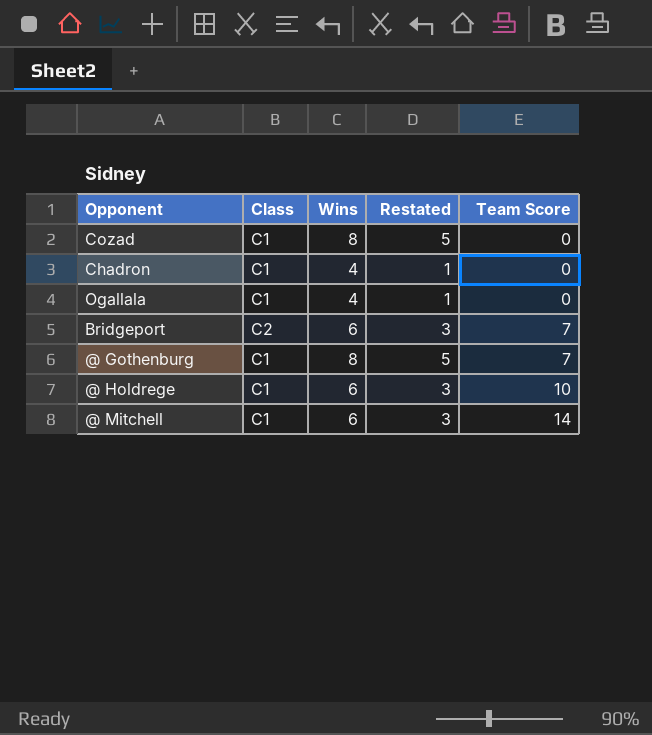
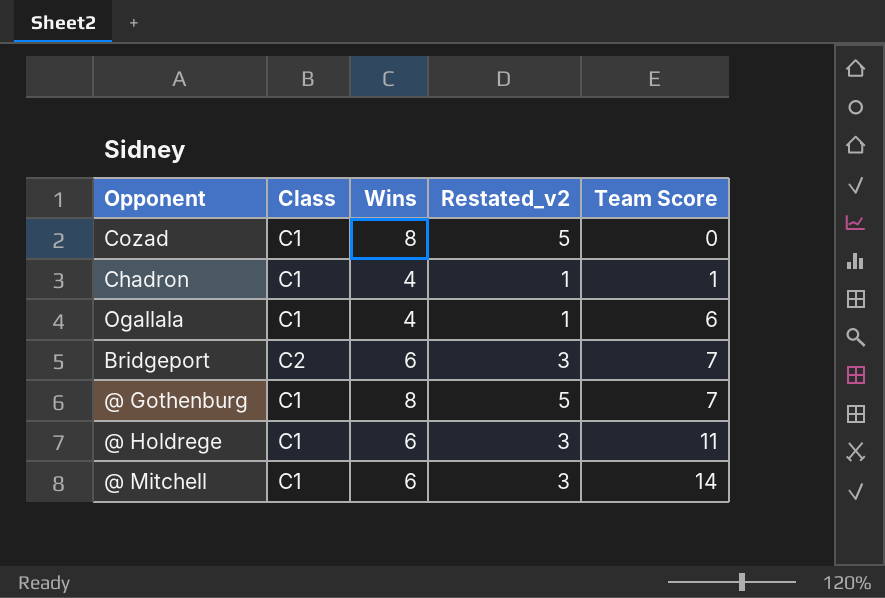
column name: Restated -> Restated_v2
Chadron | Team Score: 0 -> 1
Ogallala | Team Score: 0 -> 6
@ Holdrege | Team Score: 10 -> 11

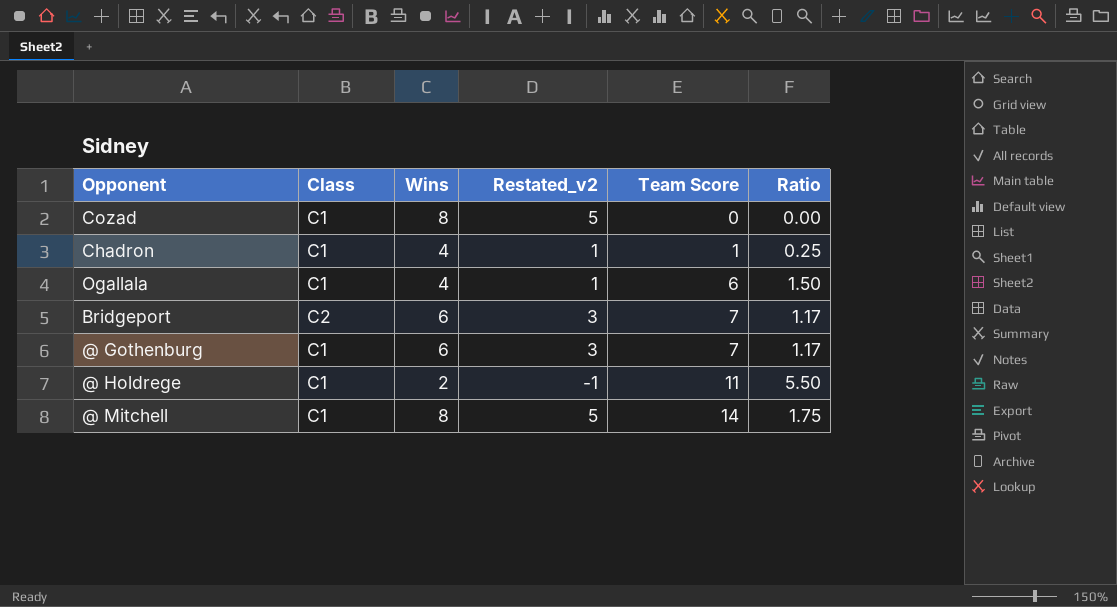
column Ratio | formula: none -> [Team Score] / [Wins]
@ Gothenburg | Wins: 8 -> 6
@ Gothenburg | Restated_v2: 5 -> 3
@ Holdrege | Wins: 6 -> 2
@ Holdrege | Restated_v2: 3 -> -1
@ Mitchell | Wins: 6 -> 8
@ Mitchell | Restated_v2: 3 -> 5

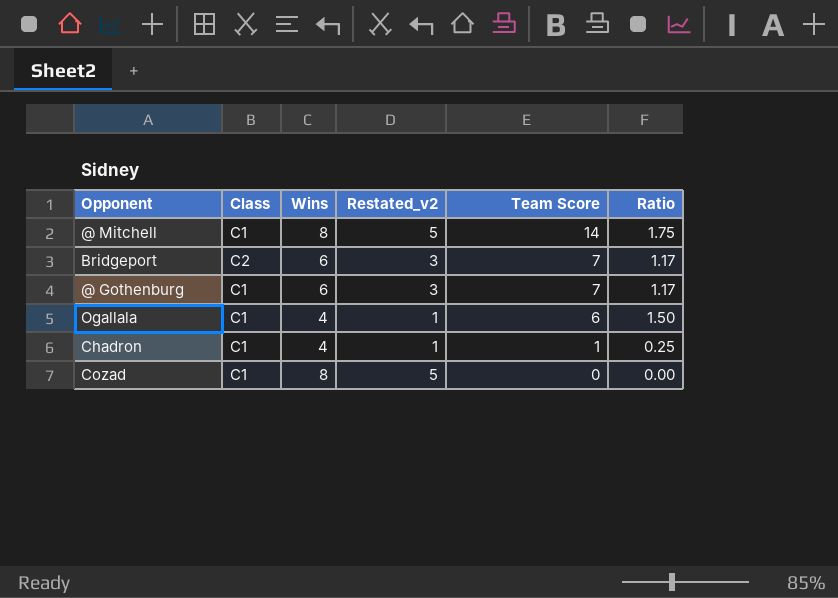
row order: Team Score ascending -> Team Score descending
row @ Holdrege: C1 | 2 | -1 | 11 | 5.50 -> none

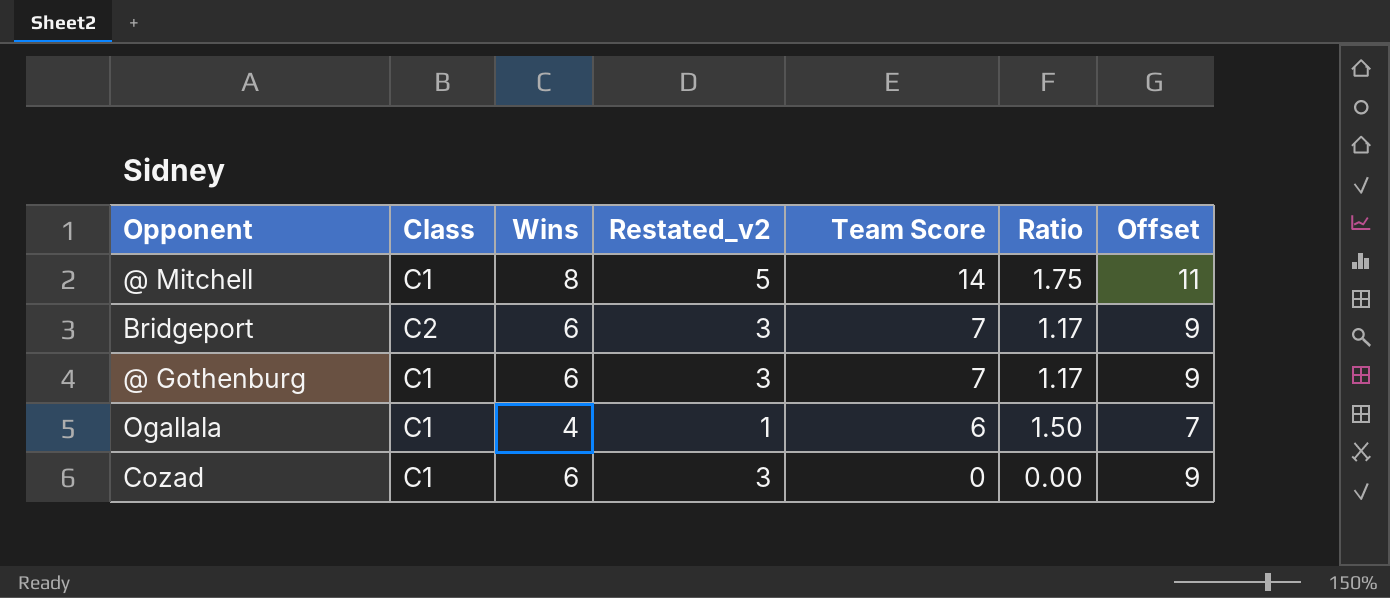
column Offset | formula: none -> [Wins] + 3
row Chadron: C1 | 4 | 1 | 1 | 0.25 -> none
Cozad | Wins: 8 -> 6
Cozad | Restated_v2: 5 -> 3

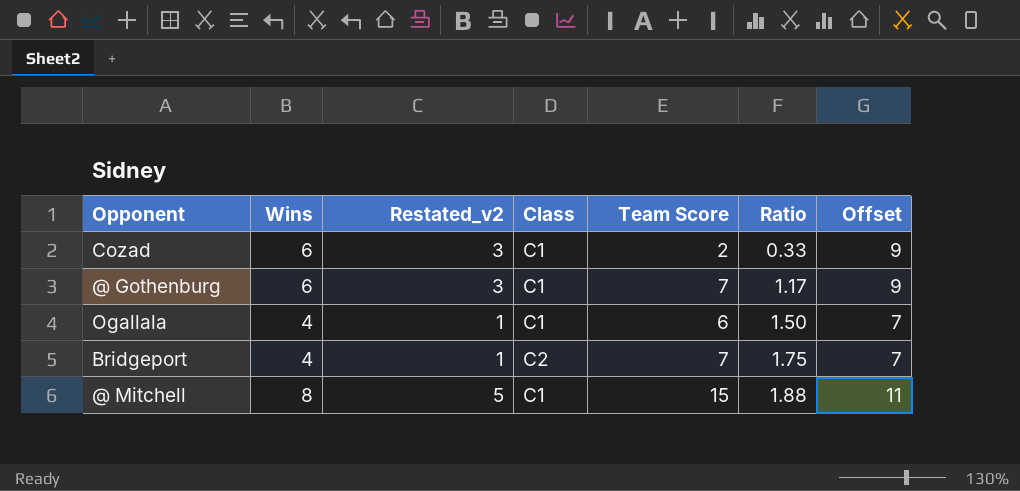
row order: Team Score descending -> Ratio ascending
column Class | position: 2 -> 4
Cozad | Team Score: 0 -> 2
Cozad | Ratio: 0.00 -> 0.33
Bridgeport | Wins: 6 -> 4
Bridgeport | Restated_v2: 3 -> 1
Bridgeport | Ratio: 1.17 -> 1.75
Bridgeport | Offset: 9 -> 7
@ Mitchell | Team Score: 14 -> 15
@ Mitchell | Ratio: 1.75 -> 1.88

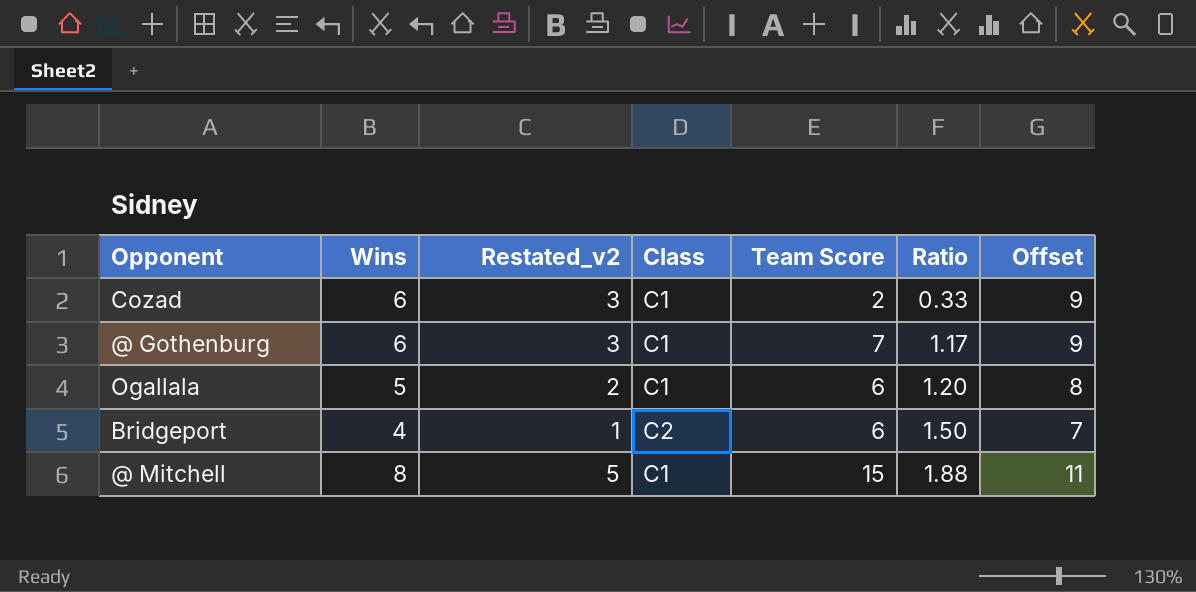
Ogallala | Wins: 4 -> 5
Ogallala | Restated_v2: 1 -> 2
Ogallala | Ratio: 1.50 -> 1.20
Ogallala | Offset: 7 -> 8
Bridgeport | Team Score: 7 -> 6
Bridgeport | Ratio: 1.75 -> 1.50

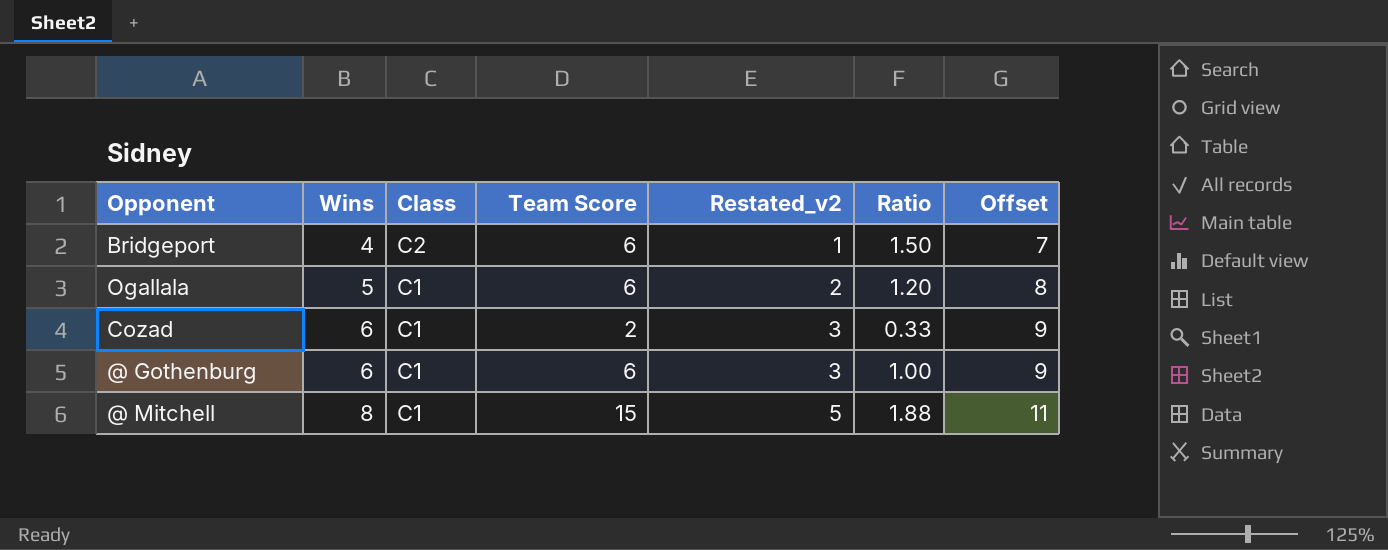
row order: Ratio ascending -> Wins ascending
column Restated_v2 | position: 3 -> 5
@ Gothenburg | Team Score: 7 -> 6
@ Gothenburg | Ratio: 1.17 -> 1.00

